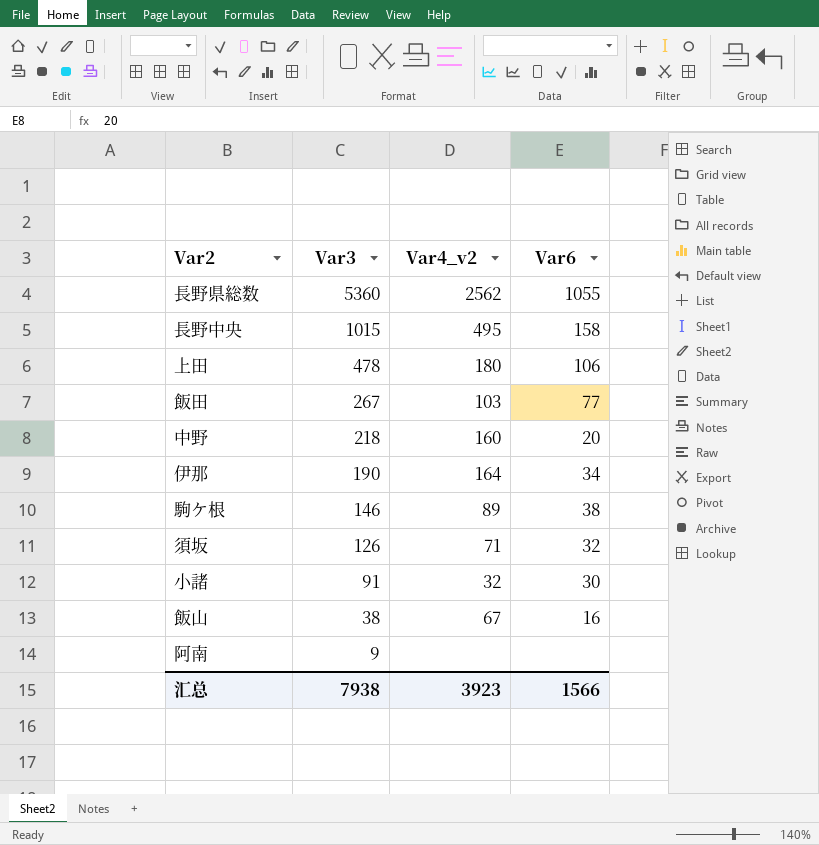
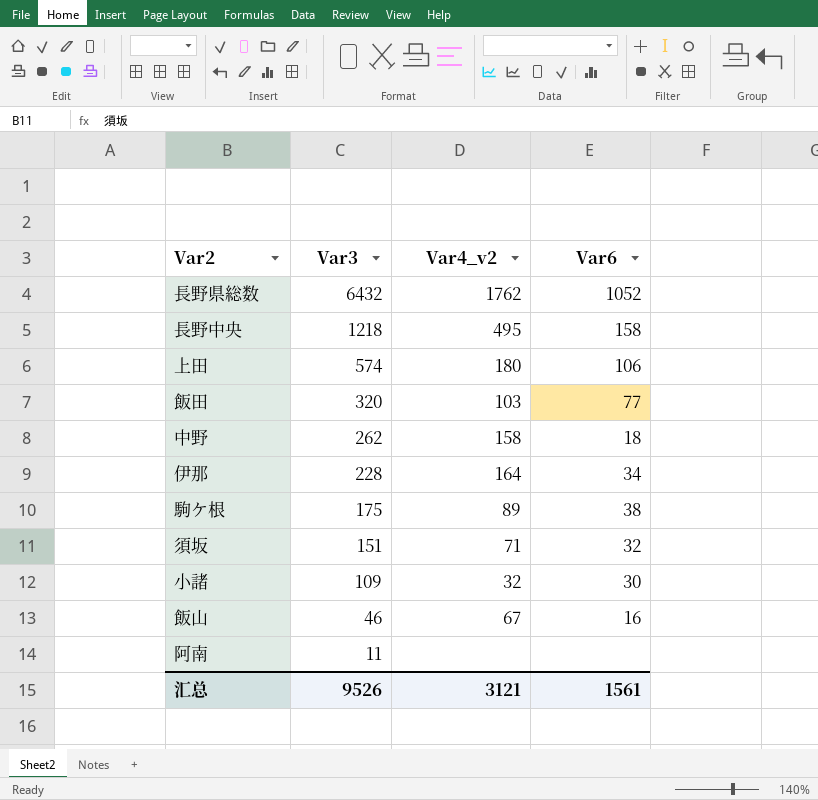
長野県総数 | Var3: 5360 -> 6432
長野県総数 | Var4_v2: 2562 -> 1762
長野県総数 | Var6: 1055 -> 1052
長野中央 | Var3: 1015 -> 1218
上田 | Var3: 478 -> 574
飯田 | Var3: 267 -> 320
中野 | Var3: 218 -> 262
中野 | Var4_v2: 160 -> 158
中野 | Var6: 20 -> 18
伊那 | Var3: 190 -> 228
駒ケ根 | Var3: 146 -> 175
須坂 | Var3: 126 -> 151
小諸 | Var3: 91 -> 109
飯山 | Var3: 38 -> 46
阿南 | Var3: 9 -> 11
汇总 | Var3: 7938 -> 9526
汇总 | Var4_v2: 3923 -> 3121
汇总 | Var6: 1566 -> 1561

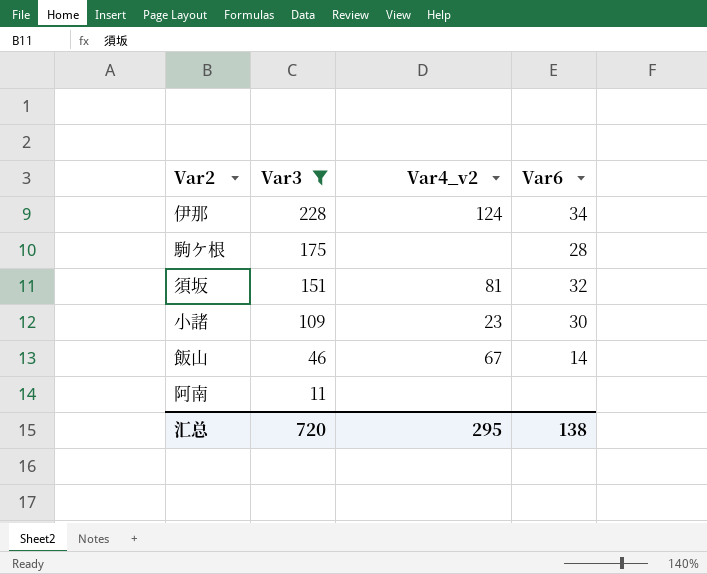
filter: none -> Var3 <= 228
伊那 | Var4_v2: 164 -> 124
駒ケ根 | Var4_v2: 89 -> none
駒ケ根 | Var6: 38 -> 28
須坂 | Var4_v2: 71 -> 81
小諸 | Var4_v2: 32 -> 23
飯山 | Var6: 16 -> 14
汇总 | Var3: 9526 -> 720
汇总 | Var4_v2: 3121 -> 295
汇总 | Var6: 1561 -> 138

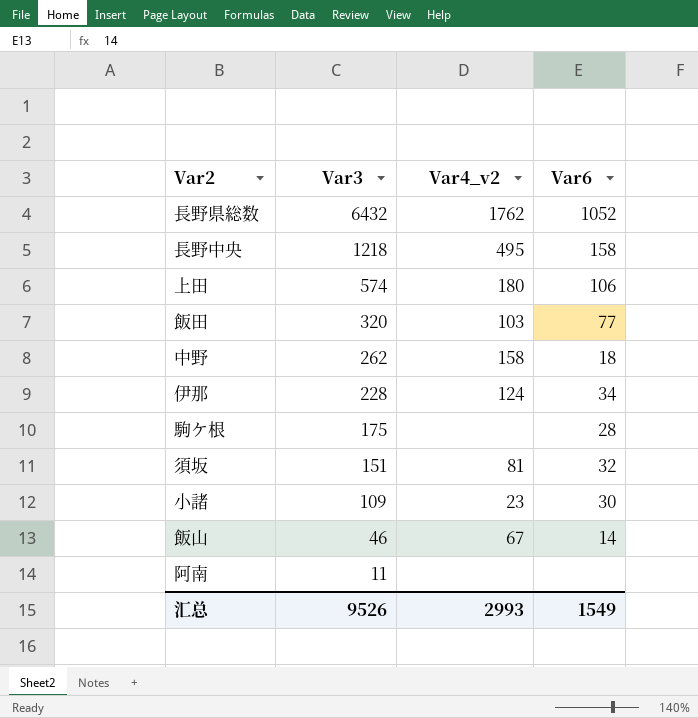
filter: Var3 <= 228 -> none
汇总 | Var3: 720 -> 9526
汇总 | Var4_v2: 295 -> 2993
汇总 | Var6: 138 -> 1549

